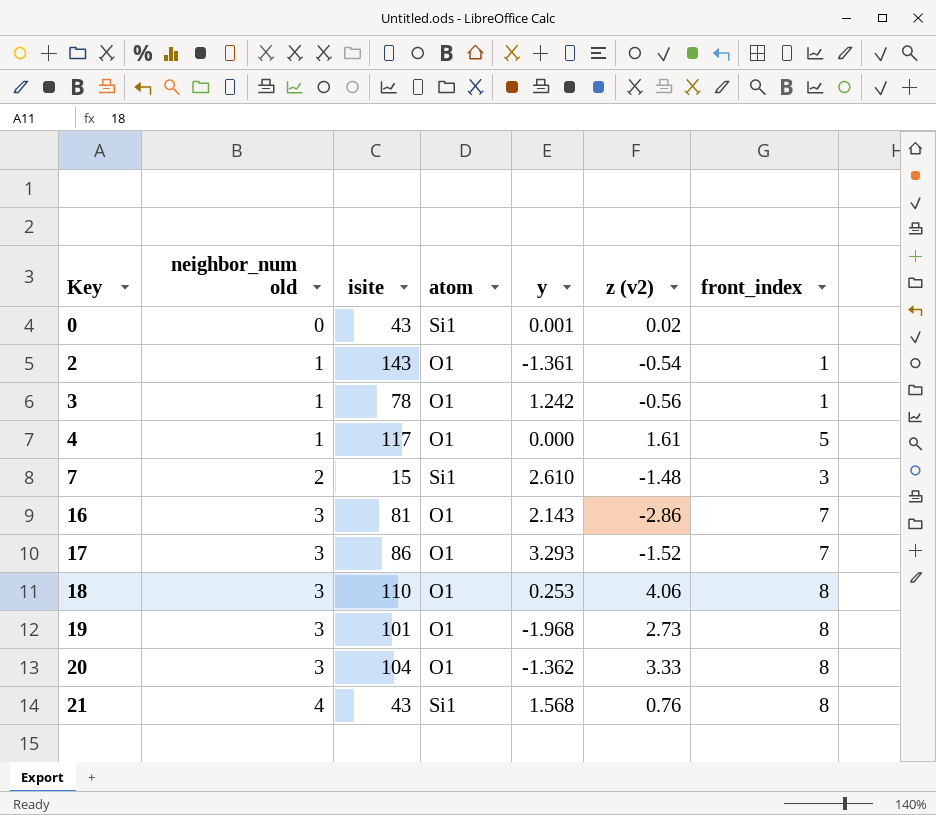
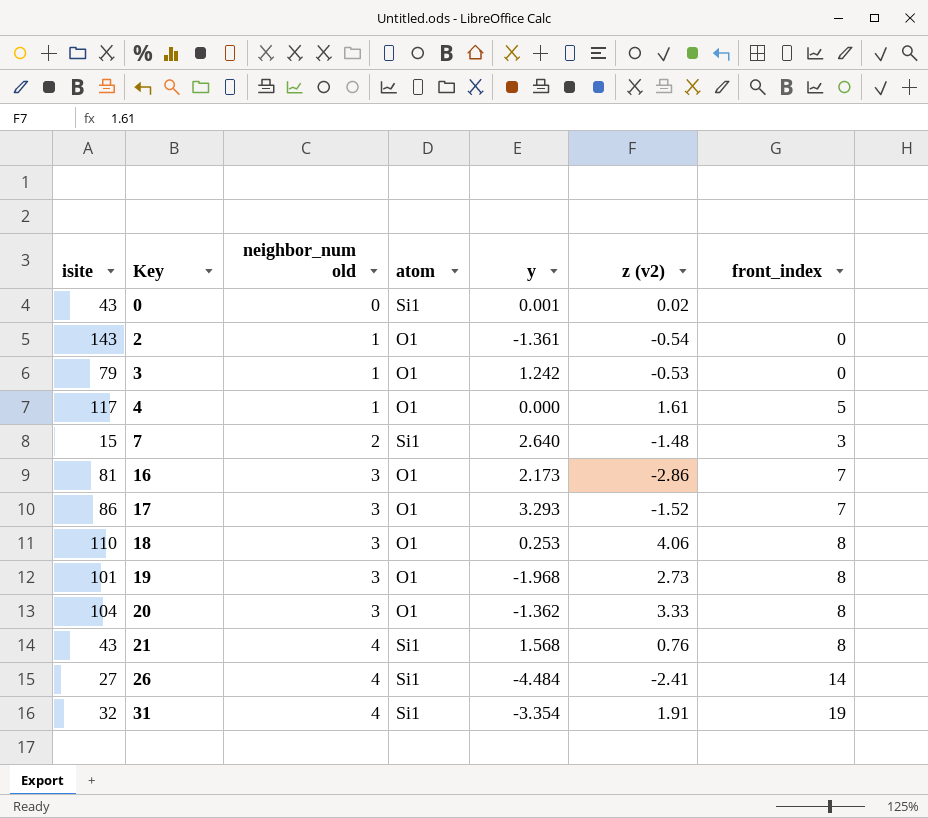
column isite | position: 3 -> 1
2 | front_index: 1 -> 0
3 | isite: 78 -> 79
3 | z (v2): -0.56 -> -0.53
3 | front_index: 1 -> 0
7 | y: 2.610 -> 2.640
16 | y: 2.143 -> 2.173
row 26: none -> 27 | 4 | Si1 | -4.484 | -2.41 | 14
row 31: none -> 32 | 4 | Si1 | -3.354 | 1.91 | 19

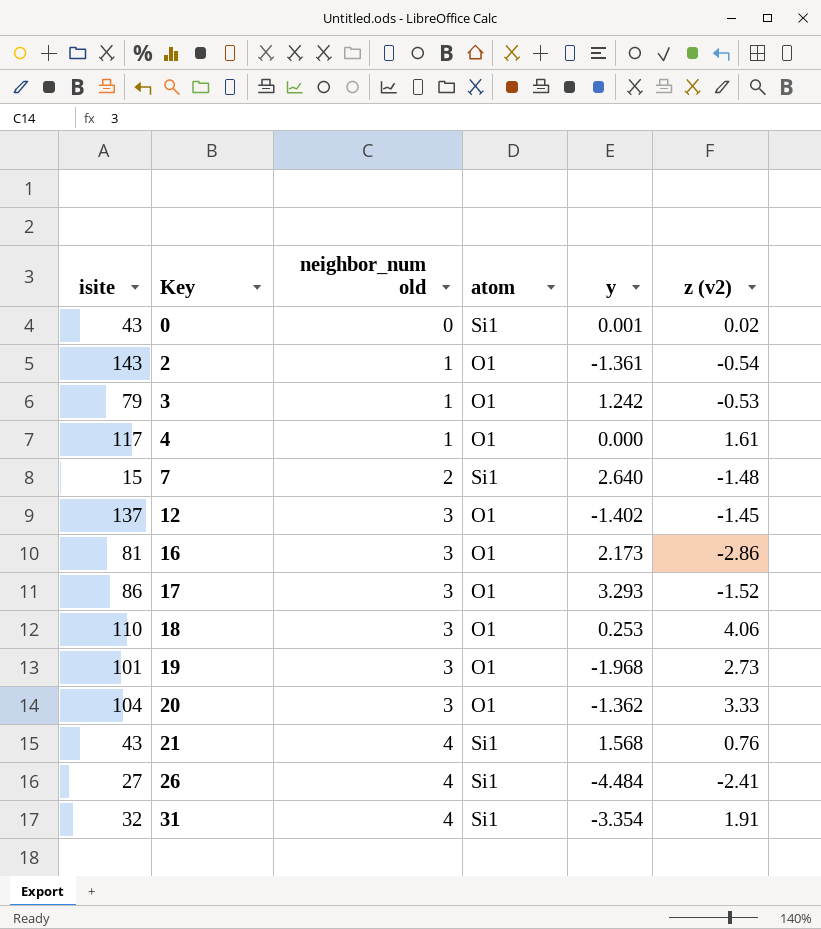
column front_index | position: 7 -> none
row 12: none -> 137 | 3 | O1 | -1.402 | -1.45

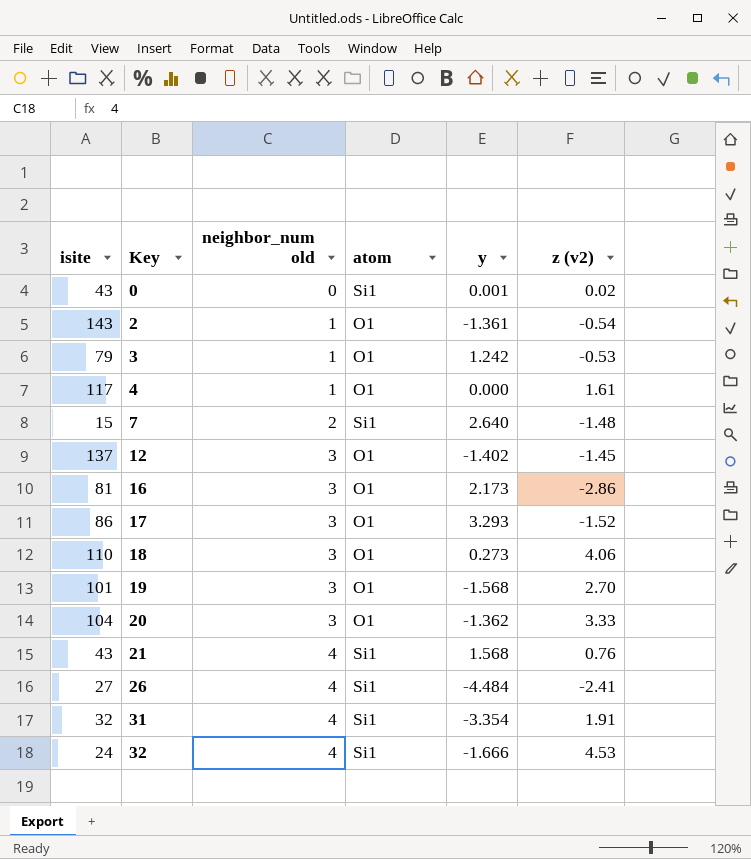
18 | y: 0.253 -> 0.273
19 | y: -1.968 -> -1.568
19 | z (v2): 2.73 -> 2.70
row 32: none -> 24 | 4 | Si1 | -1.666 | 4.53

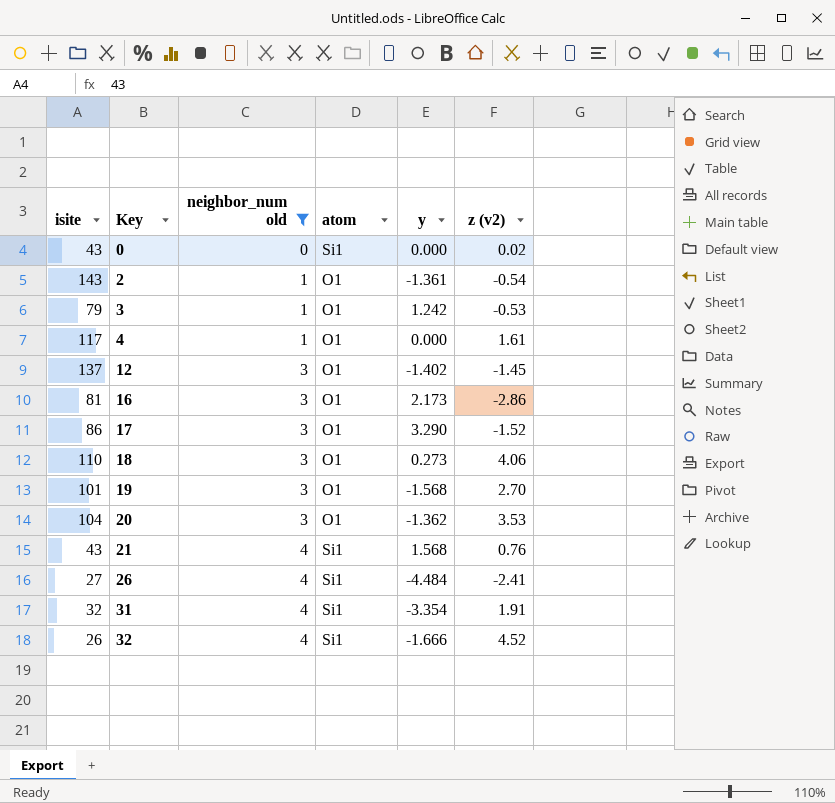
filter: none -> neighbor_num old != 2
0 | y: 0.001 -> 0.000
17 | y: 3.293 -> 3.290
20 | z (v2): 3.33 -> 3.53
32 | isite: 24 -> 26
32 | z (v2): 4.53 -> 4.52

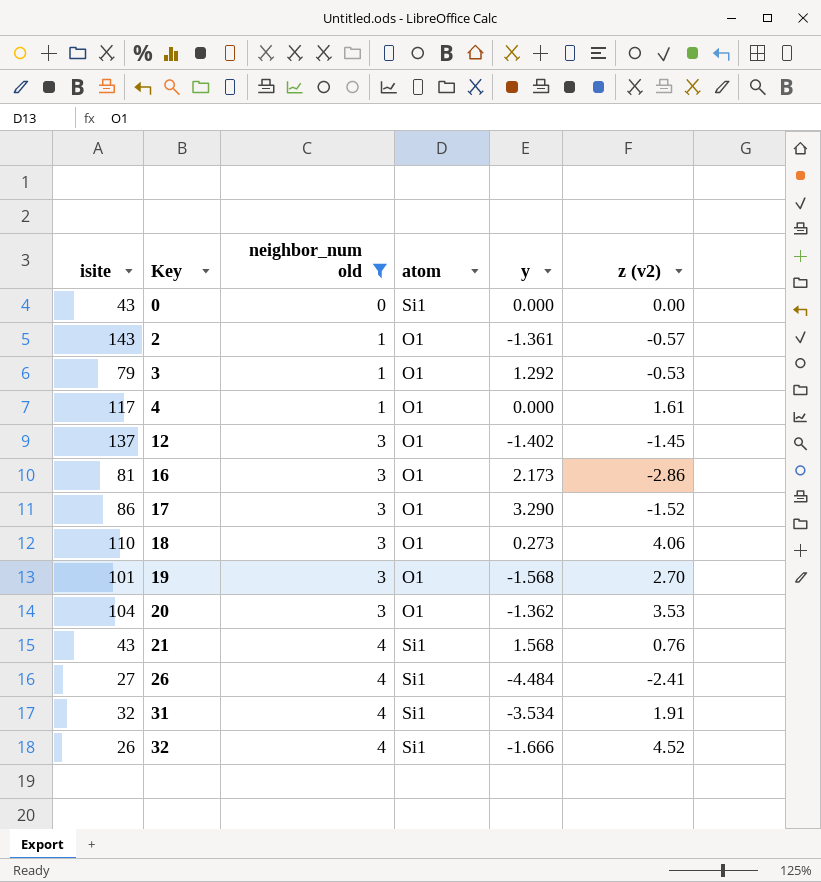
0 | z (v2): 0.02 -> 0.00
2 | z (v2): -0.54 -> -0.57
3 | y: 1.242 -> 1.292
31 | y: -3.354 -> -3.534

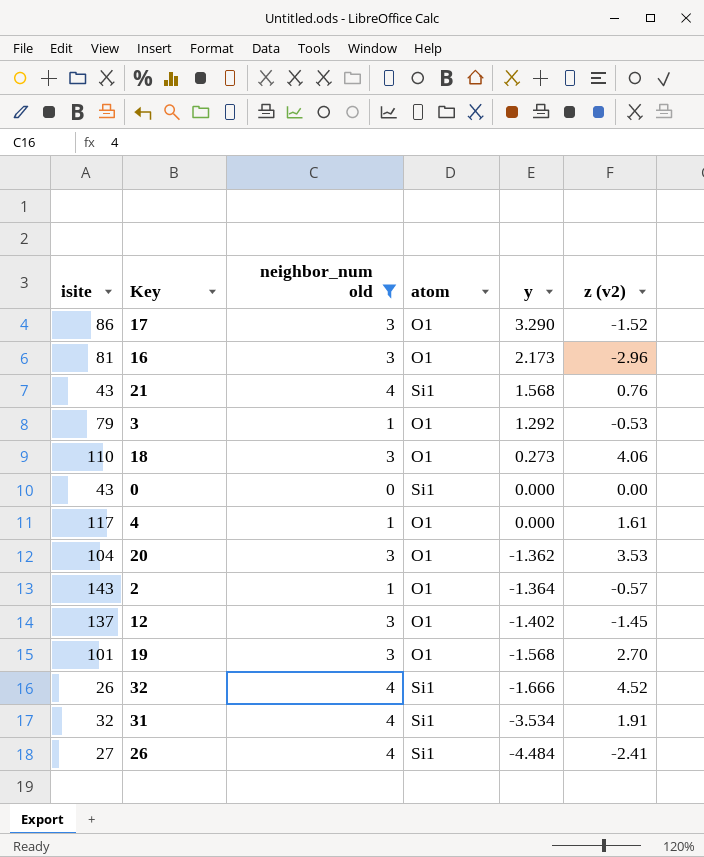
row order: Key ascending -> y descending
16 | z (v2): -2.86 -> -2.96
2 | y: -1.361 -> -1.364

